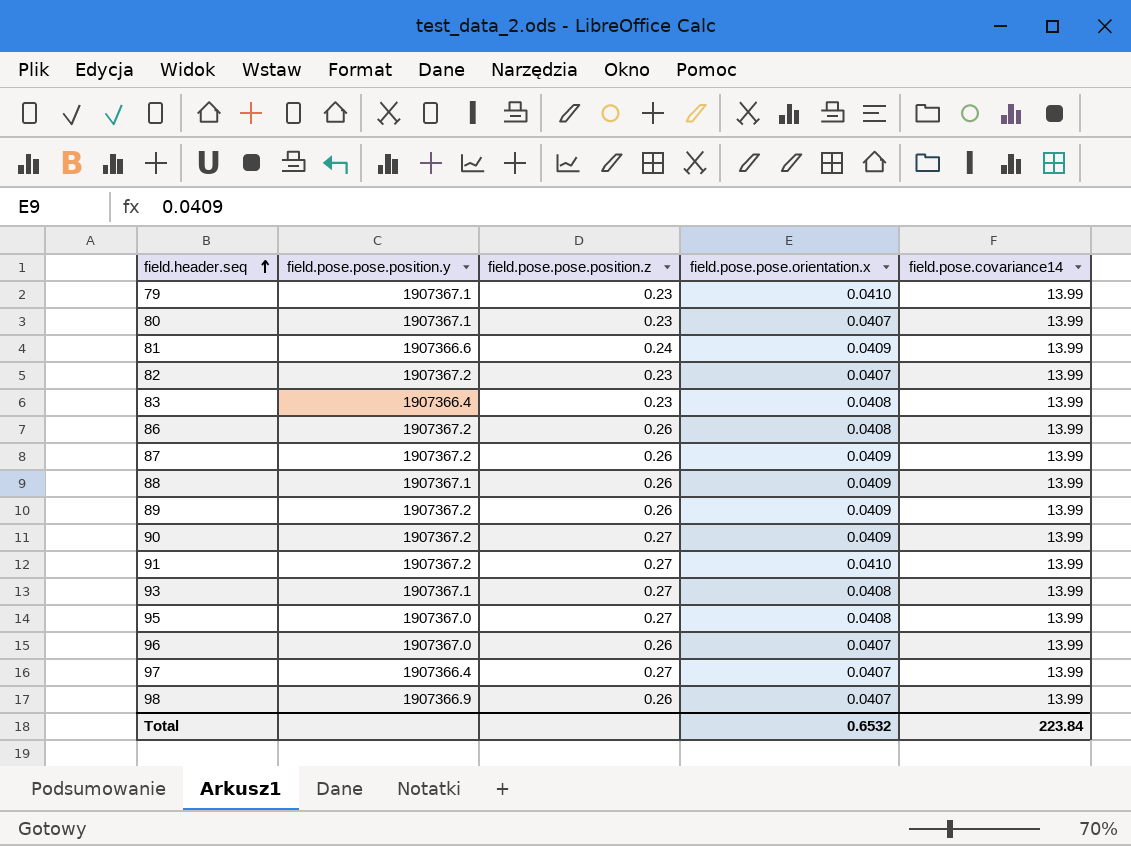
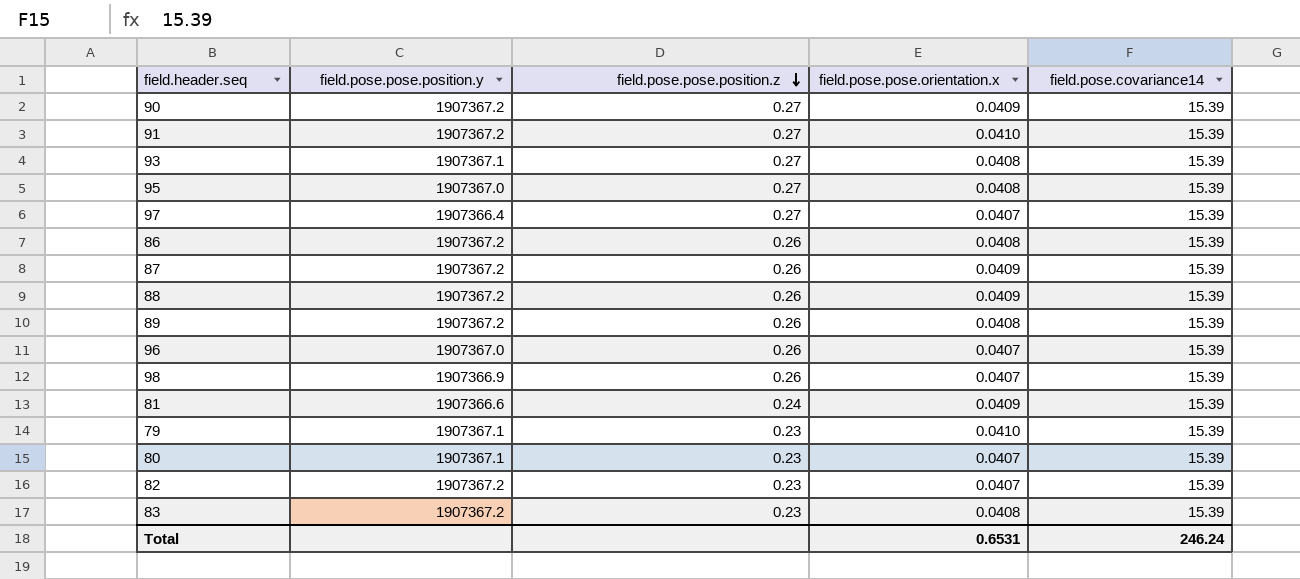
row order: field.header.seq ascending -> field.pose.pose.position.z descending
90 | field.pose.covariance14: 13.99 -> 15.39
91 | field.pose.covariance14: 13.99 -> 15.39
93 | field.pose.covariance14: 13.99 -> 15.39
95 | field.pose.covariance14: 13.99 -> 15.39
97 | field.pose.covariance14: 13.99 -> 15.39
86 | field.pose.covariance14: 13.99 -> 15.39
87 | field.pose.covariance14: 13.99 -> 15.39
88 | field.pose.pose.position.y: 1907367.1 -> 1907367.2
88 | field.pose.covariance14: 13.99 -> 15.39
89 | field.pose.pose.orientation.x: 0.0409 -> 0.0408
89 | field.pose.covariance14: 13.99 -> 15.39
96 | field.pose.covariance14: 13.99 -> 15.39
98 | field.pose.covariance14: 13.99 -> 15.39
81 | field.pose.covariance14: 13.99 -> 15.39
79 | field.pose.covariance14: 13.99 -> 15.39
80 | field.pose.covariance14: 13.99 -> 15.39
82 | field.pose.covariance14: 13.99 -> 15.39
83 | field.pose.pose.position.y: 1907366.4 -> 1907367.2
83 | field.pose.covariance14: 13.99 -> 15.39
Total | field.pose.pose.orientation.x: 0.6532 -> 0.6531
Total | field.pose.covariance14: 223.84 -> 246.24

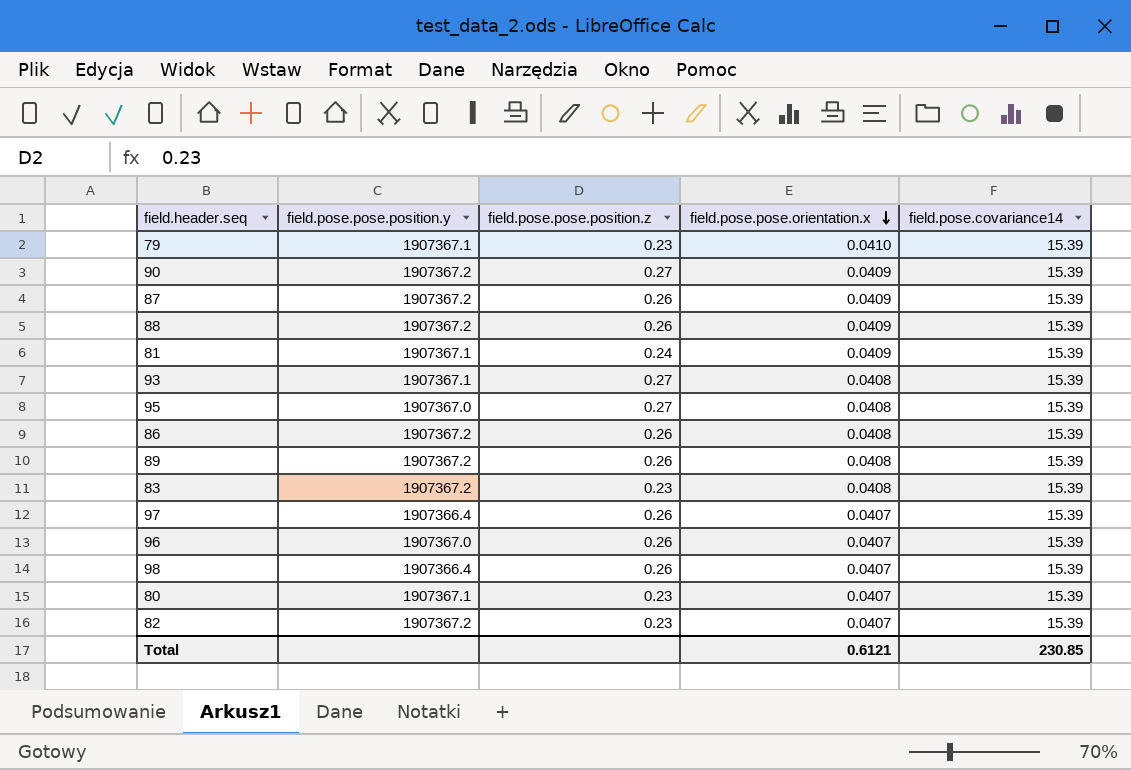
row order: field.pose.pose.position.z descending -> field.pose.pose.orientation.x descending
row 91: 1907367.2 | 0.27 | 0.0410 | 15.39 -> none
81 | field.pose.pose.position.y: 1907366.6 -> 1907367.1
97 | field.pose.pose.position.z: 0.27 -> 0.26
98 | field.pose.pose.position.y: 1907366.9 -> 1907366.4
Total | field.pose.pose.orientation.x: 0.6531 -> 0.6121
Total | field.pose.covariance14: 246.24 -> 230.85

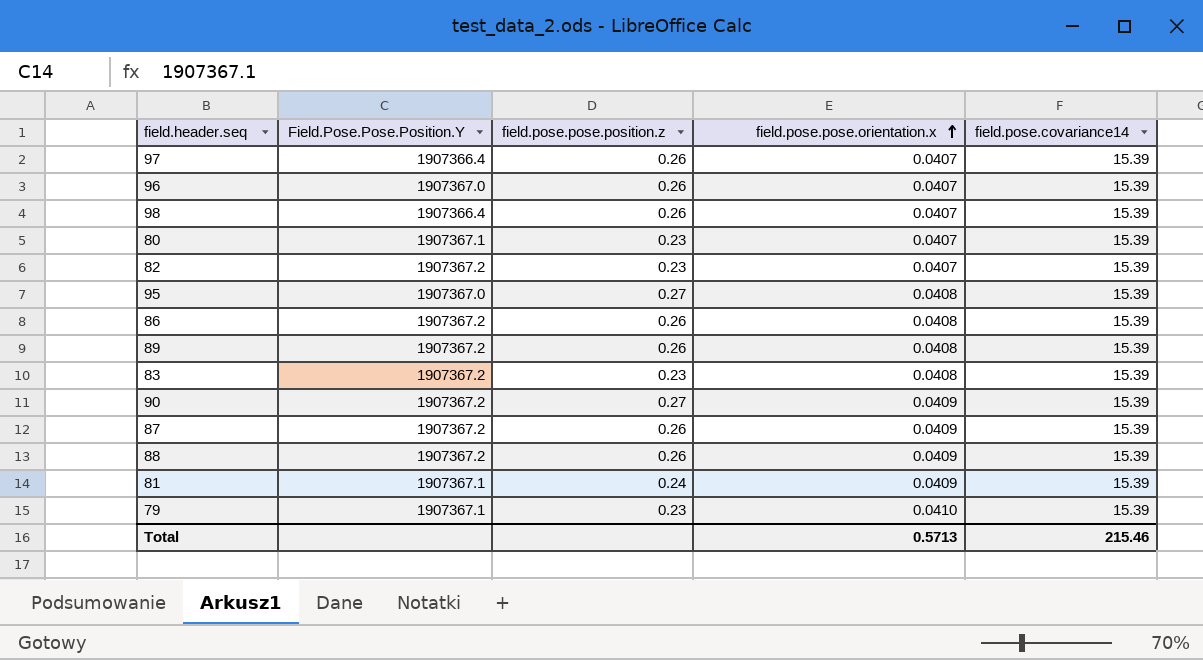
row order: field.pose.pose.orientation.x descending -> field.pose.pose.orientation.x ascending
column name: field.pose.pose.position.y -> Field.Pose.Pose.Position.Y
row 93: 1907367.1 | 0.27 | 0.0408 | 15.39 -> none
Total | field.pose.pose.orientation.x: 0.6121 -> 0.5713
Total | field.pose.covariance14: 230.85 -> 215.46

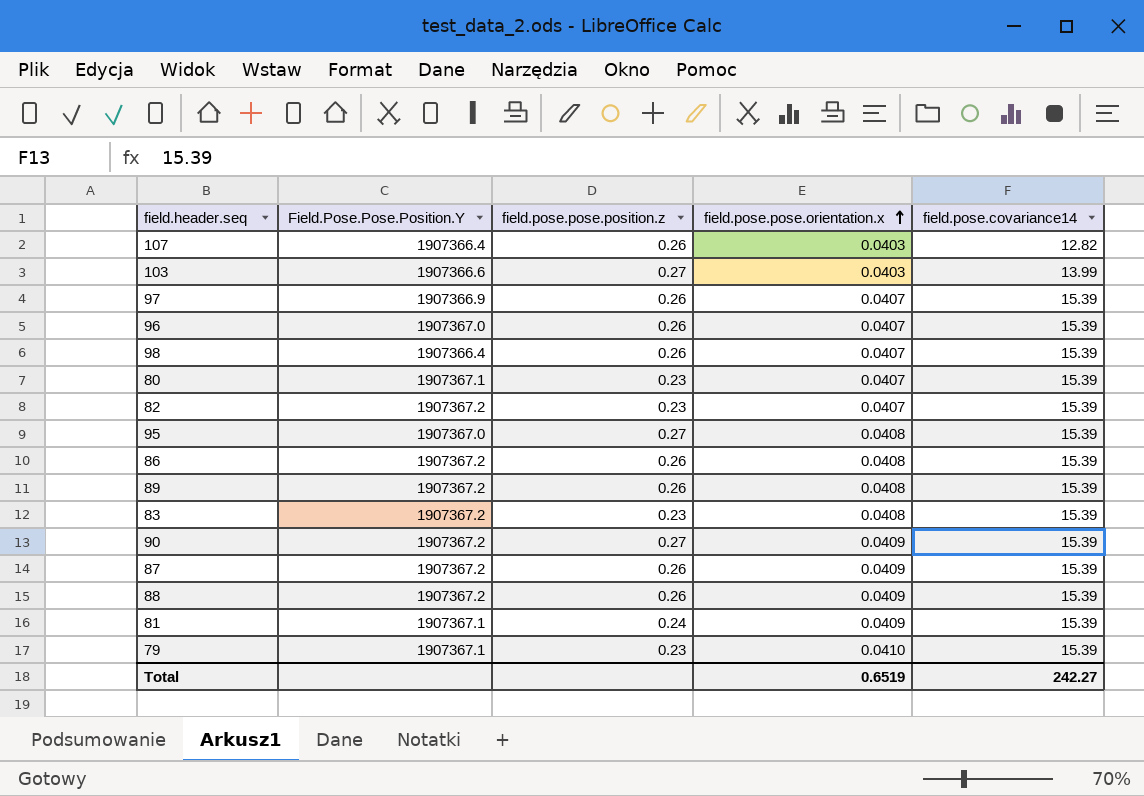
row 107: none -> 1907366.4 | 0.26 | 0.0403 | 12.82
row 103: none -> 1907366.6 | 0.27 | 0.0403 | 13.99
97 | Field.Pose.Pose.Position.Y: 1907366.4 -> 1907366.9
Total | field.pose.pose.orientation.x: 0.5713 -> 0.6519
Total | field.pose.covariance14: 215.46 -> 242.27

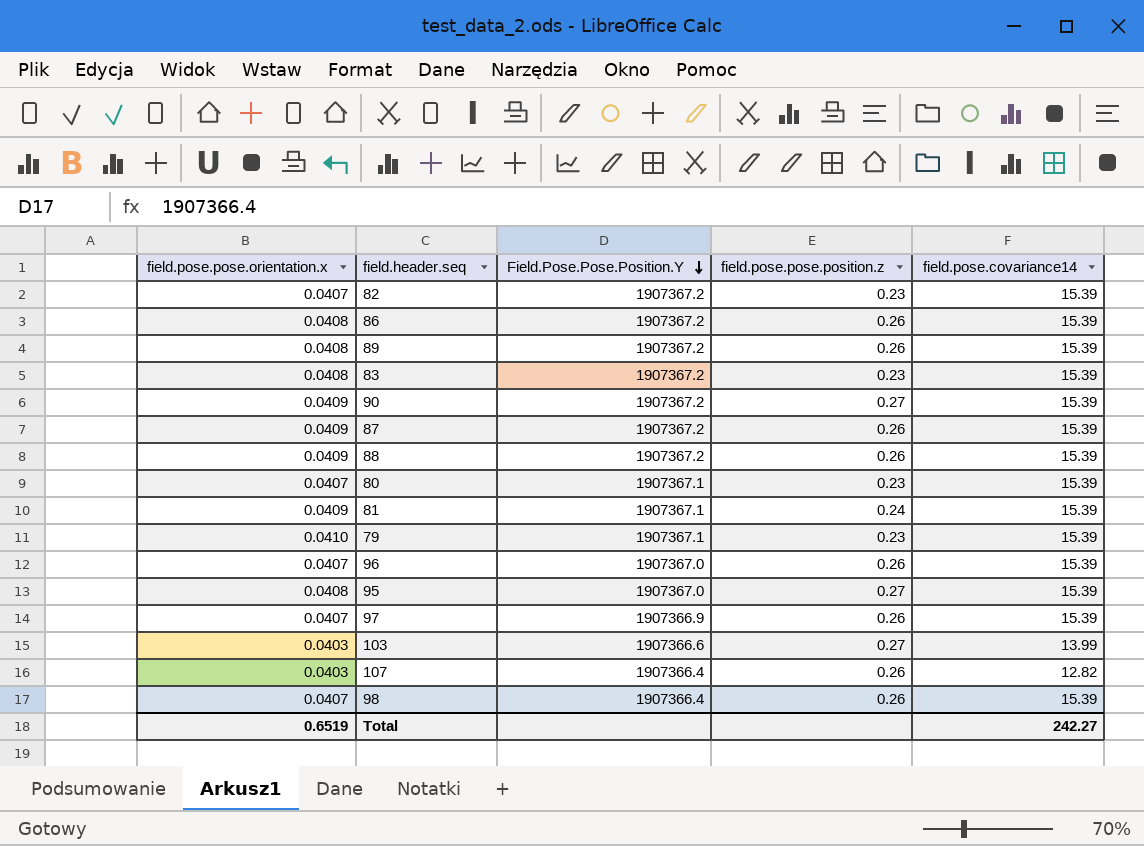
row order: field.pose.pose.orientation.x ascending -> Field.Pose.Pose.Position.Y descending
column field.pose.pose.orientation.x | position: 4 -> 1

